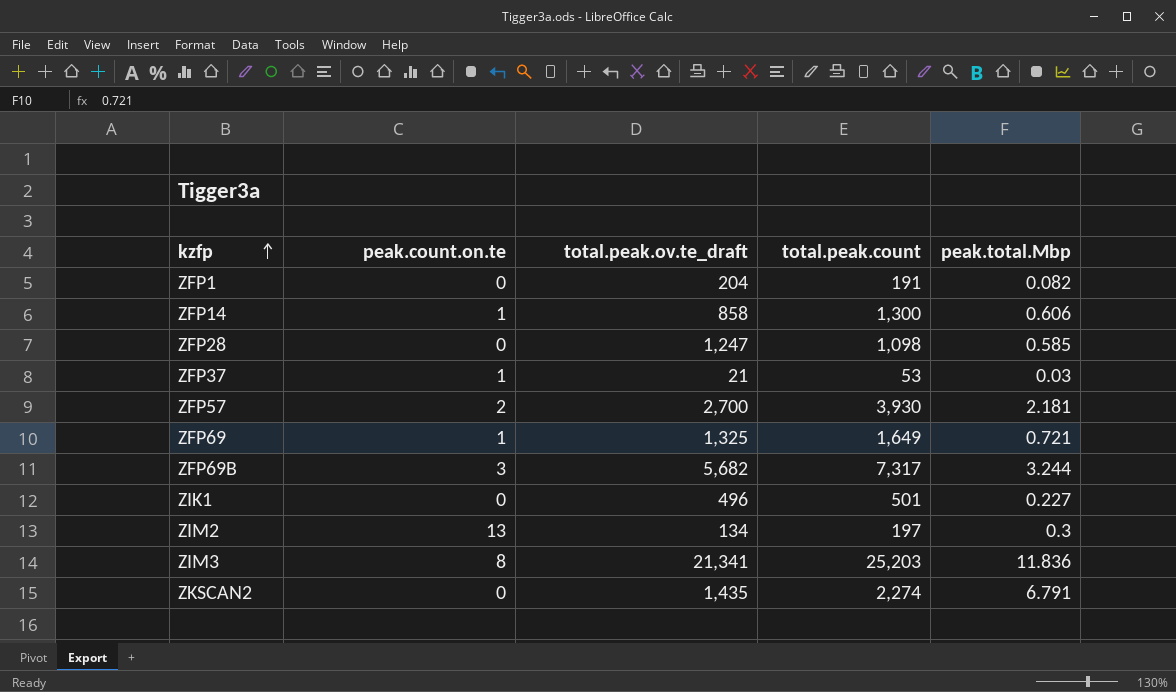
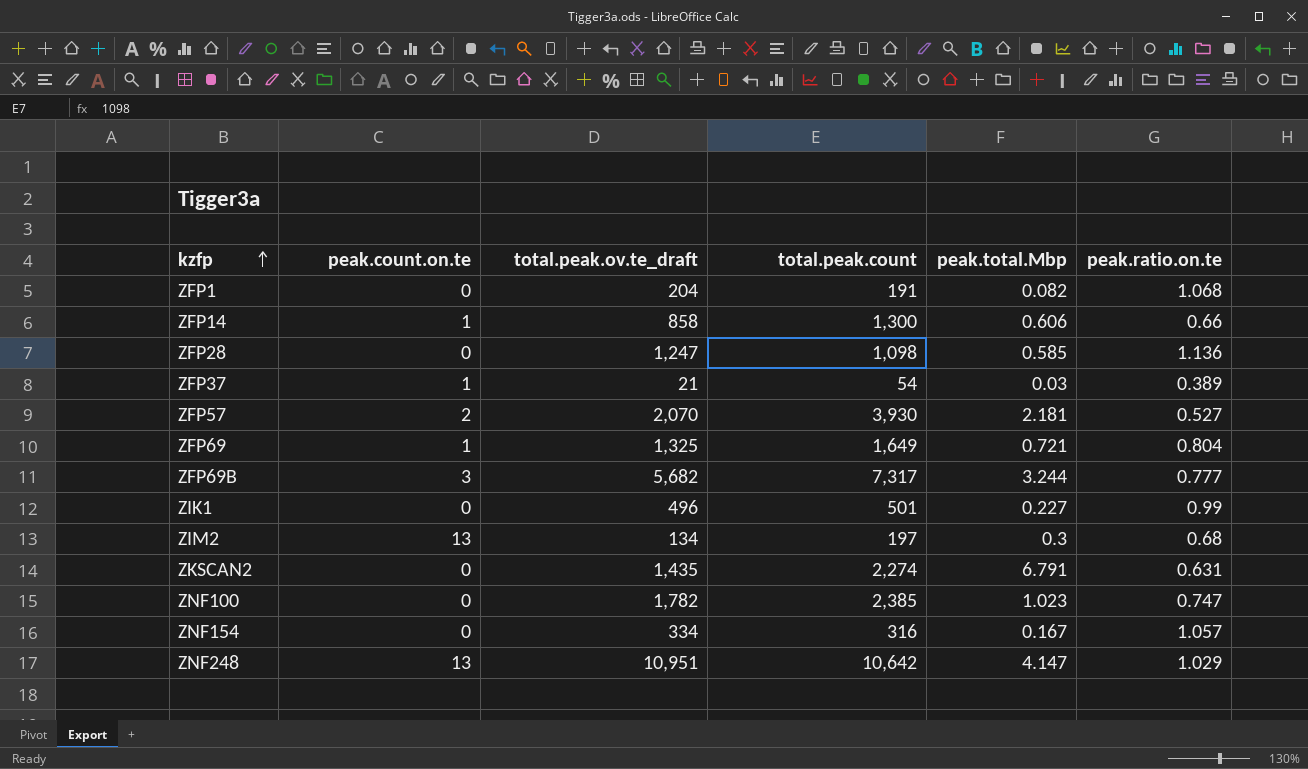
column peak.ratio.on.te | formula: none -> [total.peak.ov.te_draft] / [total.peak.count]
row ZIM3: 8 | 21,341 | 25,203 | 11.836 -> none
ZFP37 | total.peak.count: 53 -> 54
ZFP57 | total.peak.ov.te_draft: 2,700 -> 2,070
row ZNF100: none -> 0 | 1,782 | 2,385 | 1.023 | 0.747
row ZNF154: none -> 0 | 334 | 316 | 0.167 | 1.057
row ZNF248: none -> 13 | 10,951 | 10,642 | 4.147 | 1.029

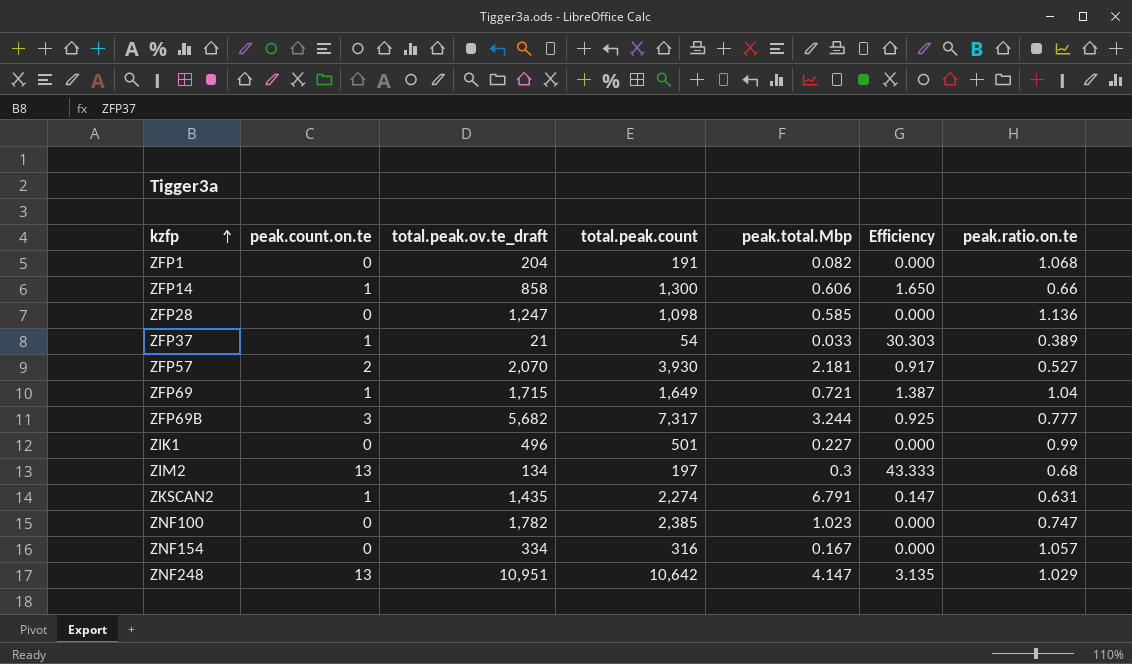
column Efficiency | formula: none -> [peak.count.on.te] / [peak.total.Mbp]
ZFP37 | peak.total.Mbp: 0.03 -> 0.033
ZFP69 | total.peak.ov.te_draft: 1,325 -> 1,715
ZFP69 | peak.ratio.on.te: 0.804 -> 1.04
ZKSCAN2 | peak.count.on.te: 0 -> 1

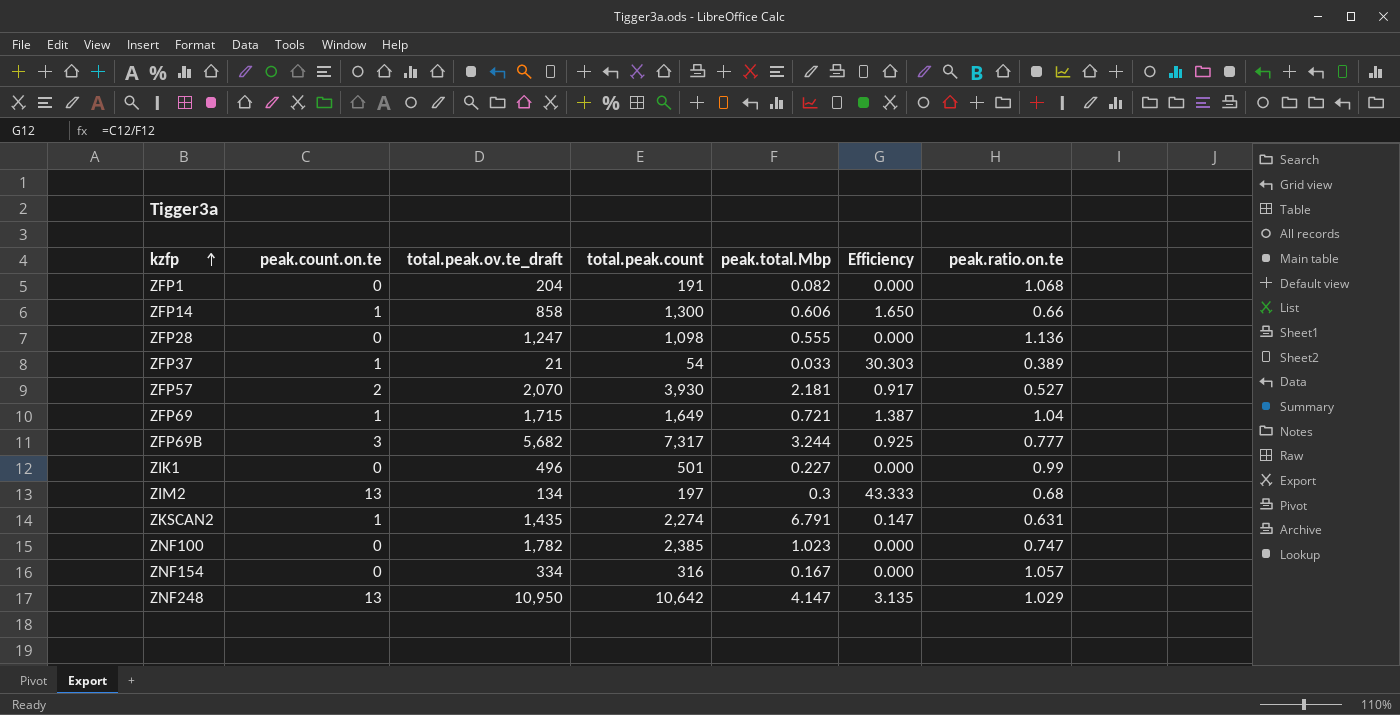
ZFP28 | peak.total.Mbp: 0.585 -> 0.555
ZNF248 | total.peak.ov.te_draft: 10,951 -> 10,950

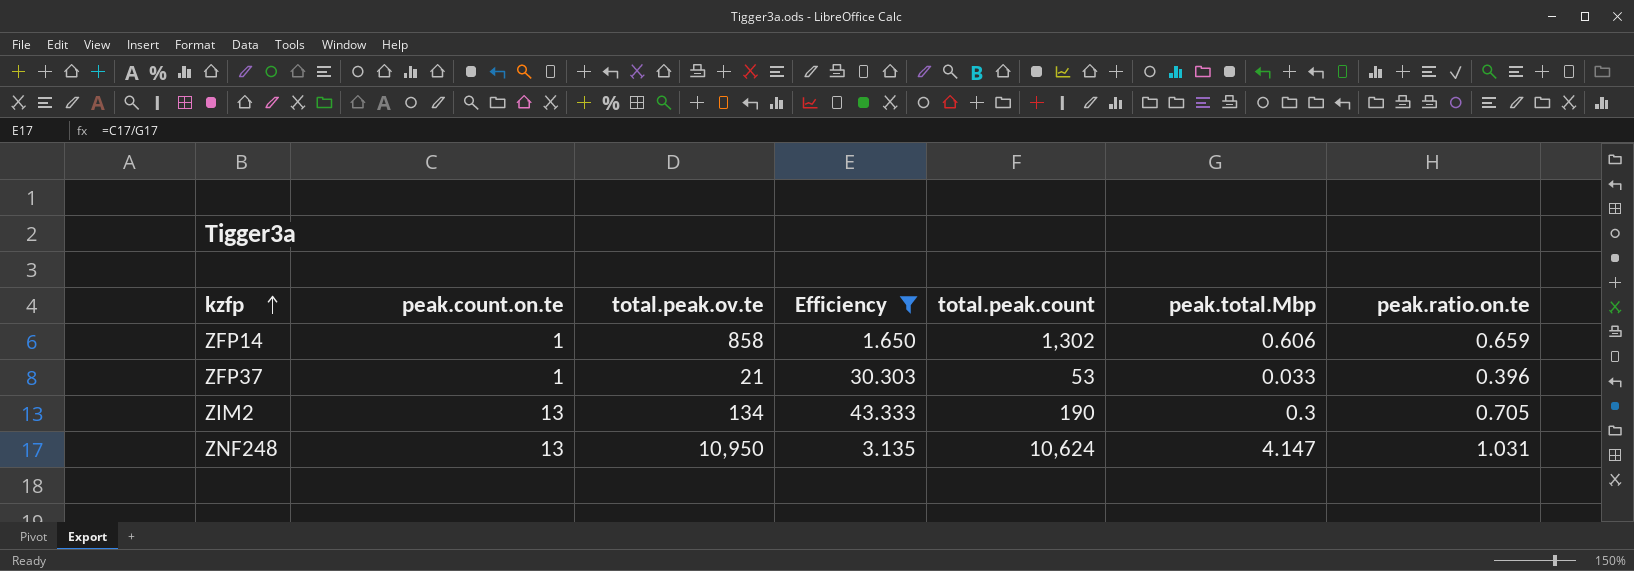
filter: none -> Efficiency >= 1.650
column name: total.peak.ov.te_draft -> total.peak.ov.te
column Efficiency | position: 6 -> 4
ZFP14 | total.peak.count: 1,300 -> 1,302
ZFP14 | peak.ratio.on.te: 0.66 -> 0.659
ZFP37 | total.peak.count: 54 -> 53
ZFP37 | peak.ratio.on.te: 0.389 -> 0.396
ZIM2 | total.peak.count: 197 -> 190
ZIM2 | peak.ratio.on.te: 0.68 -> 0.705
ZNF248 | total.peak.count: 10,642 -> 10,624
ZNF248 | peak.ratio.on.te: 1.029 -> 1.031

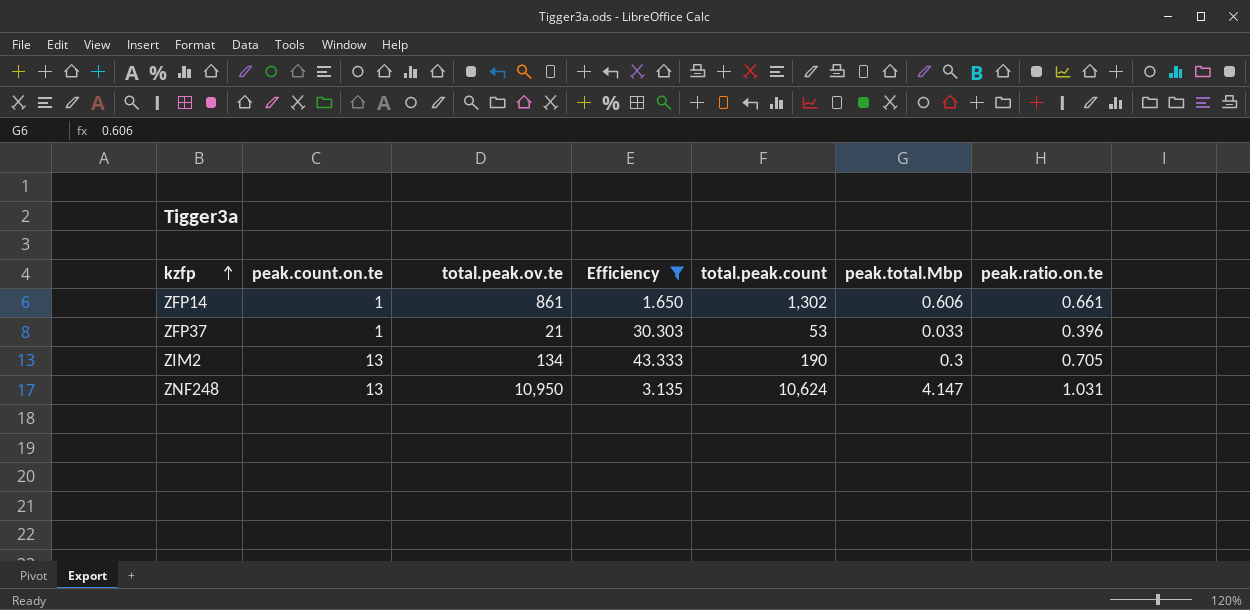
ZFP14 | total.peak.ov.te: 858 -> 861
ZFP14 | peak.ratio.on.te: 0.659 -> 0.661

